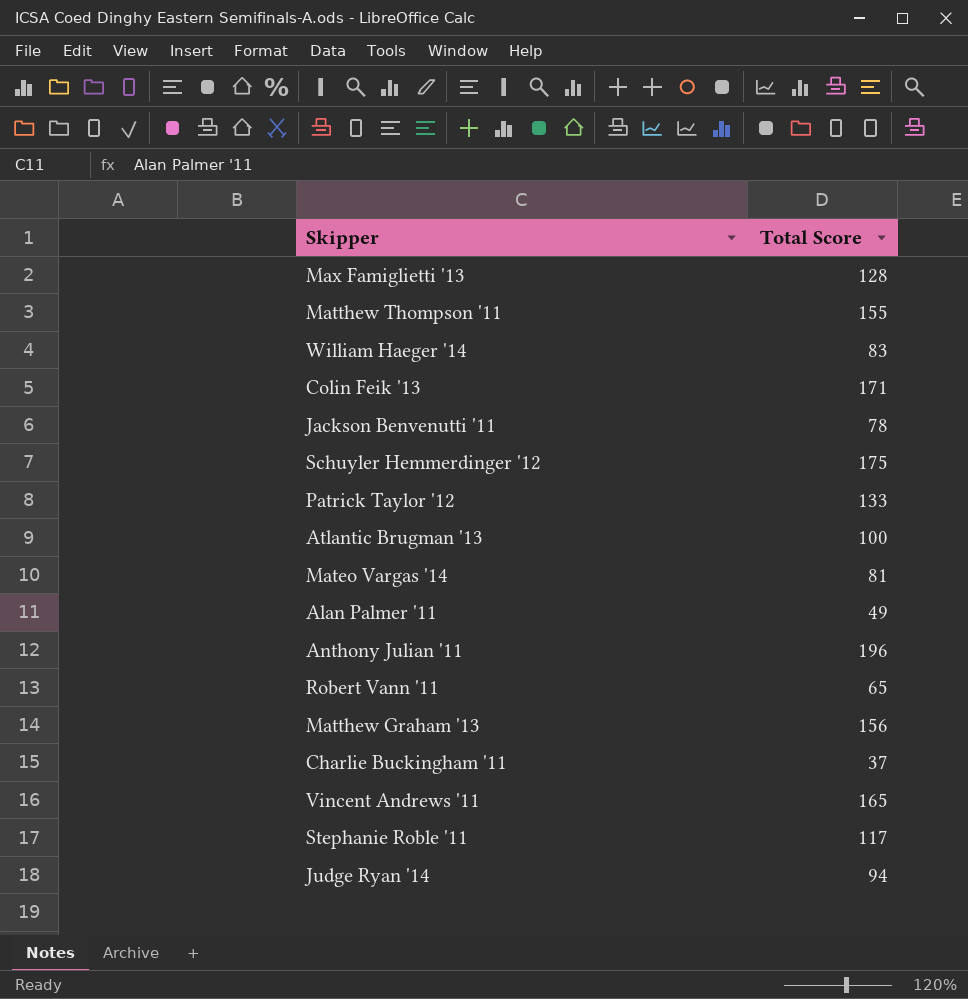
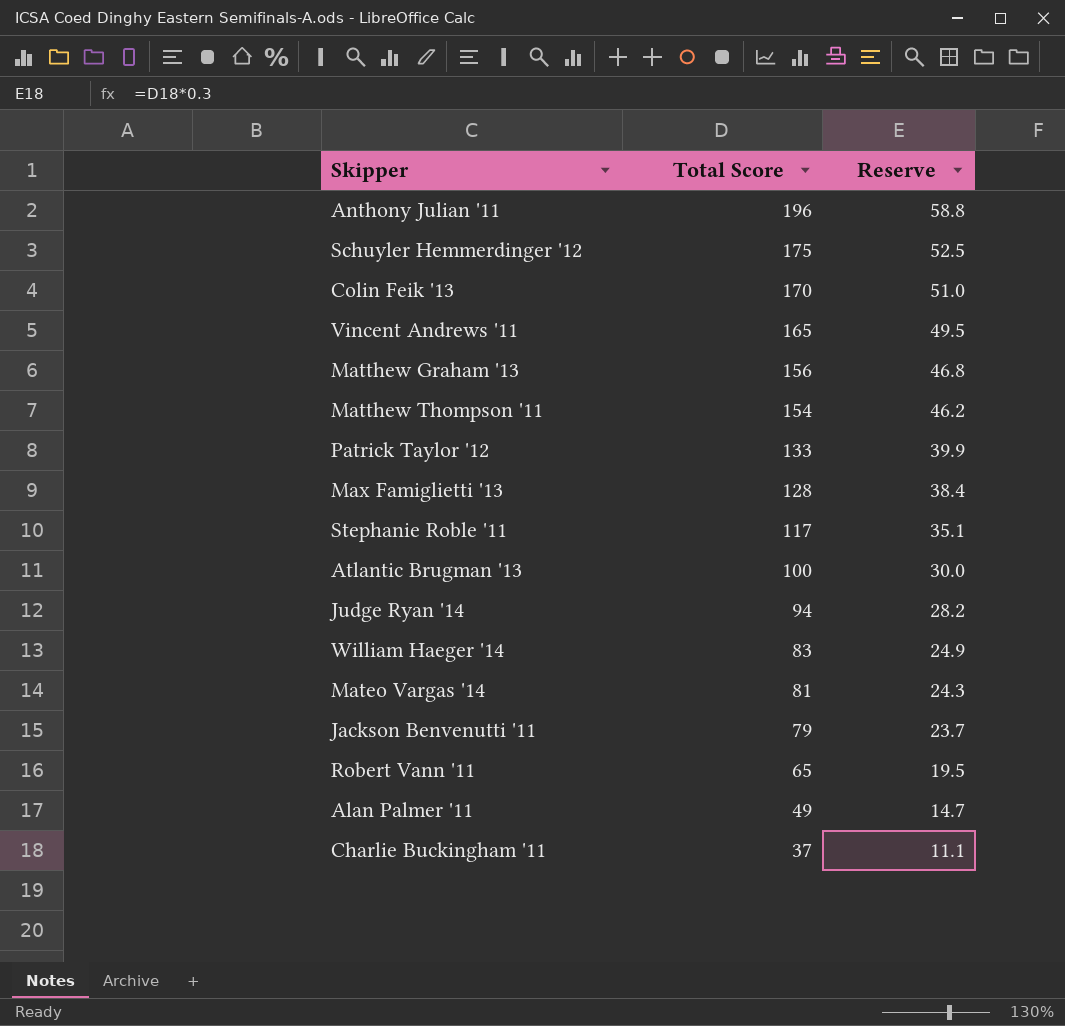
row order: none -> Total Score descending
column Reserve | formula: none -> [Total Score] * 0.3
Colin Feik '13 | Total Score: 171 -> 170
Matthew Thompson '11 | Total Score: 155 -> 154
Jackson Benvenutti '11 | Total Score: 78 -> 79

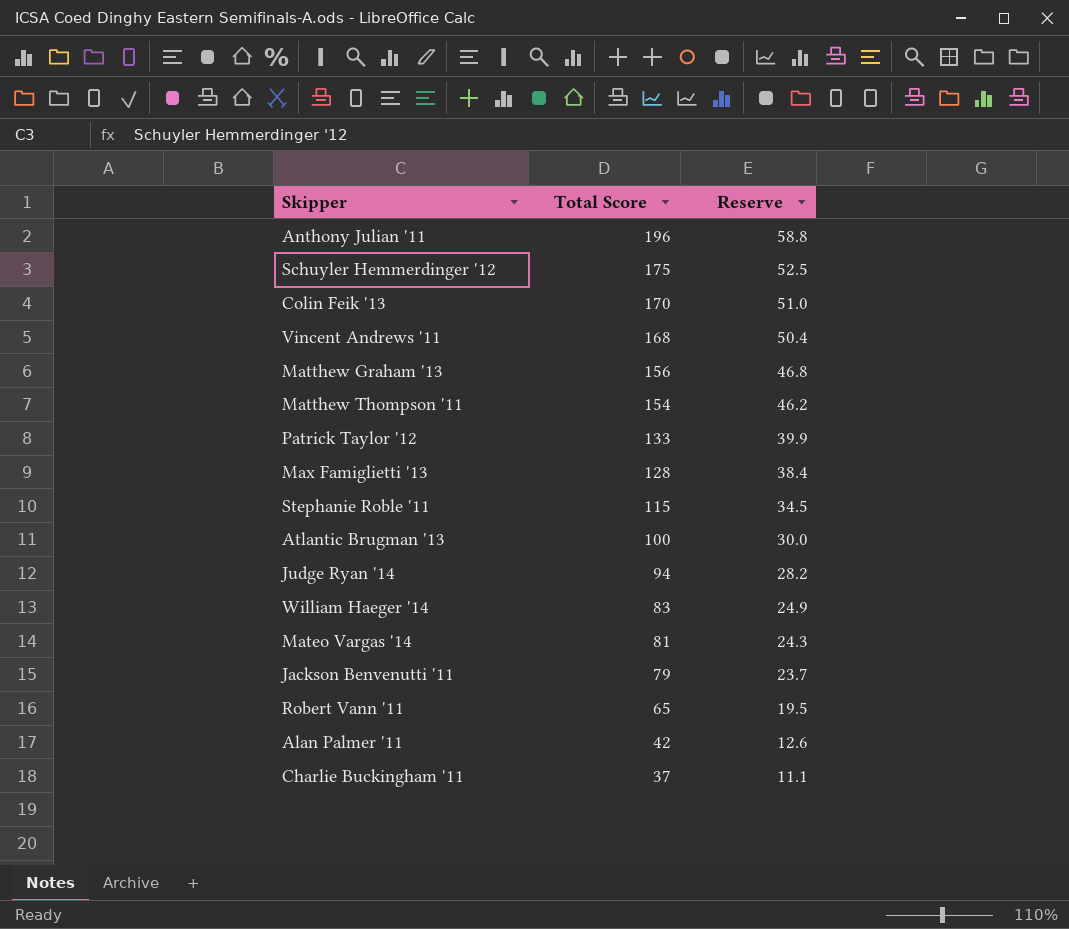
Vincent Andrews '11 | Total Score: 165 -> 168
Vincent Andrews '11 | Reserve: 49.5 -> 50.4
Stephanie Roble '11 | Total Score: 117 -> 115
Stephanie Roble '11 | Reserve: 35.1 -> 34.5
Alan Palmer '11 | Total Score: 49 -> 42
Alan Palmer '11 | Reserve: 14.7 -> 12.6

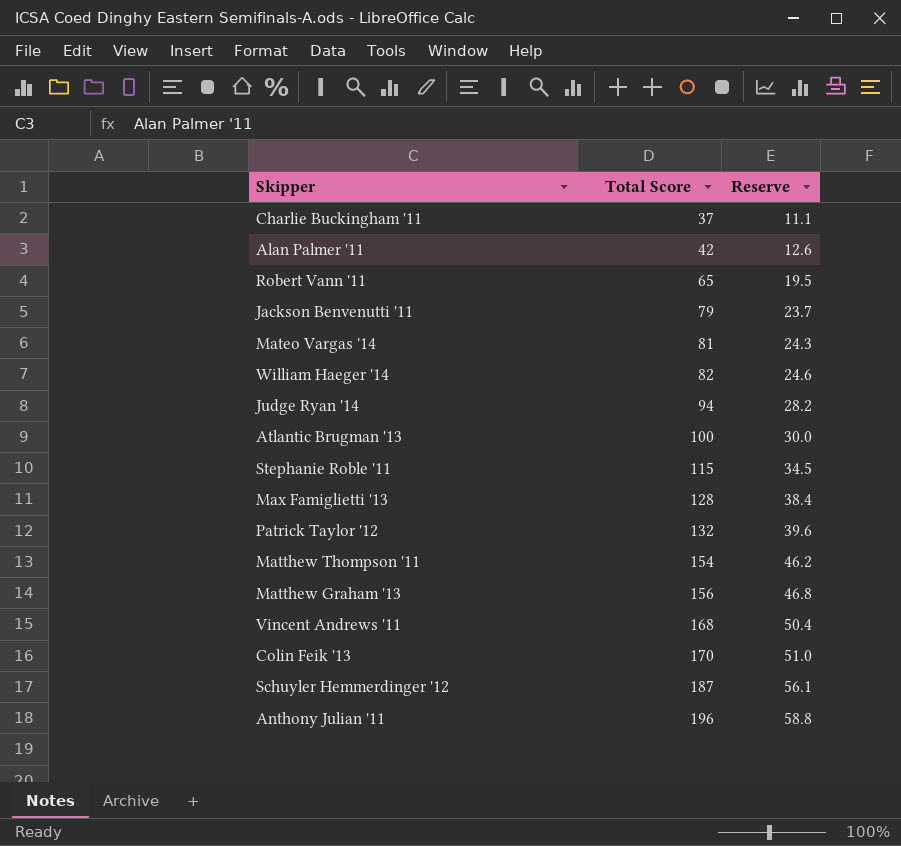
row order: Total Score descending -> Total Score ascending
William Haeger '14 | Total Score: 83 -> 82
William Haeger '14 | Reserve: 24.9 -> 24.6
Patrick Taylor '12 | Total Score: 133 -> 132
Patrick Taylor '12 | Reserve: 39.9 -> 39.6
Schuyler Hemmerdinger '12 | Total Score: 175 -> 187
Schuyler Hemmerdinger '12 | Reserve: 52.5 -> 56.1

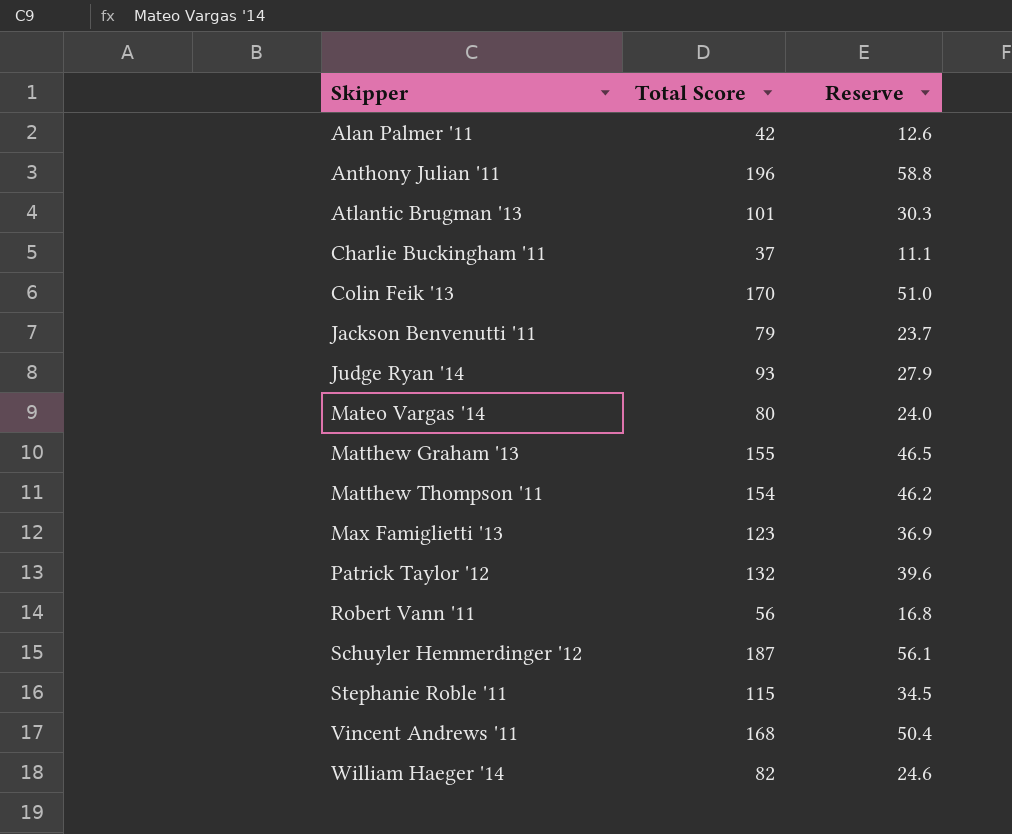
row order: Total Score ascending -> Skipper ascending
Atlantic Brugman '13 | Total Score: 100 -> 101
Atlantic Brugman '13 | Reserve: 30.0 -> 30.3
Judge Ryan '14 | Total Score: 94 -> 93
Judge Ryan '14 | Reserve: 28.2 -> 27.9
Mateo Vargas '14 | Total Score: 81 -> 80
Mateo Vargas '14 | Reserve: 24.3 -> 24.0
Matthew Graham '13 | Total Score: 156 -> 155
Matthew Graham '13 | Reserve: 46.8 -> 46.5
Max Famiglietti '13 | Total Score: 128 -> 123
Max Famiglietti '13 | Reserve: 38.4 -> 36.9
Robert Vann '11 | Total Score: 65 -> 56
Robert Vann '11 | Reserve: 19.5 -> 16.8

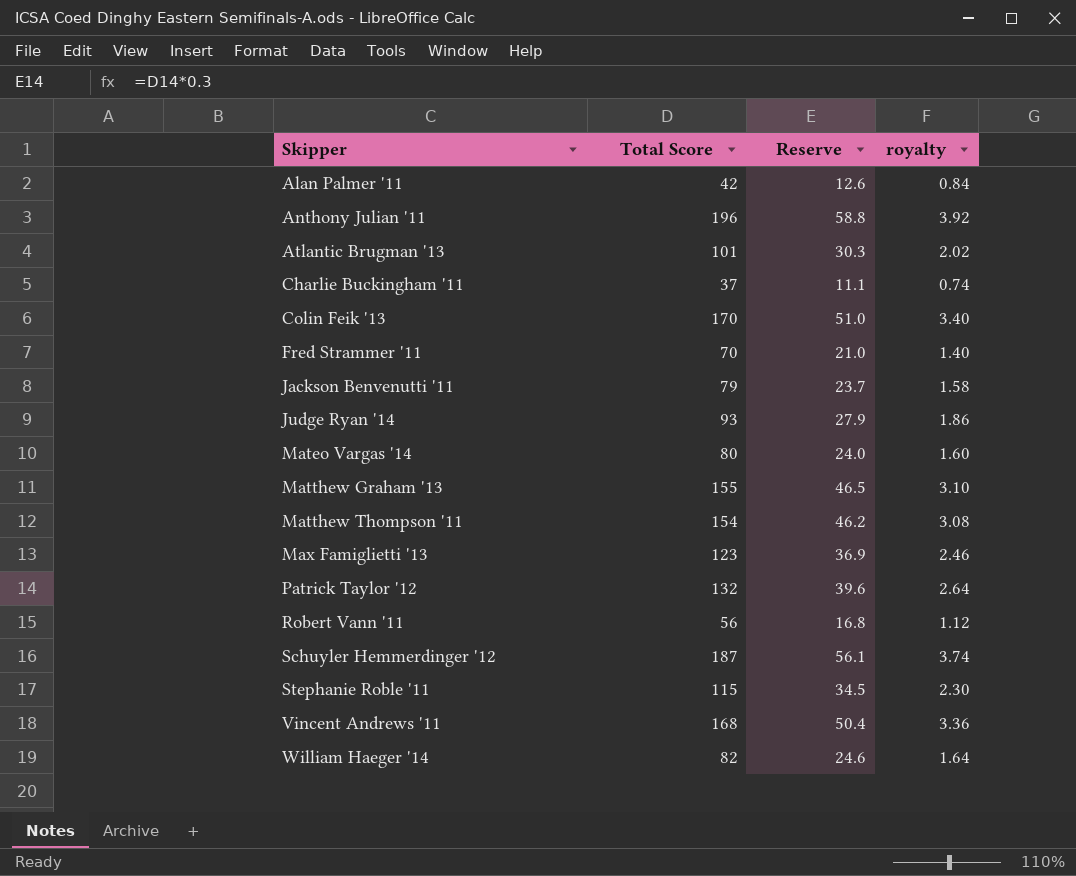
column royalty | formula: none -> [Total Score] * 0.02
row Fred Strammer '11: none -> 70 | 21.0 | 1.40

